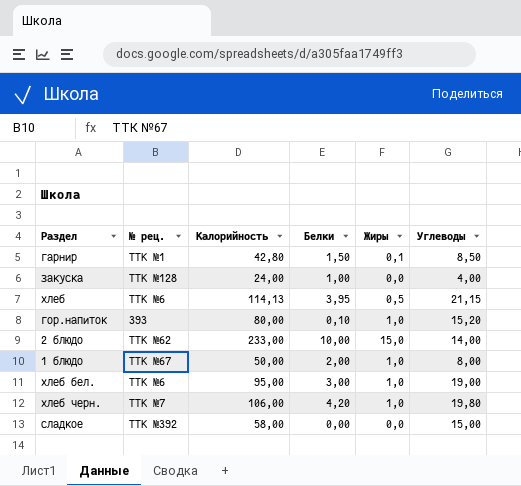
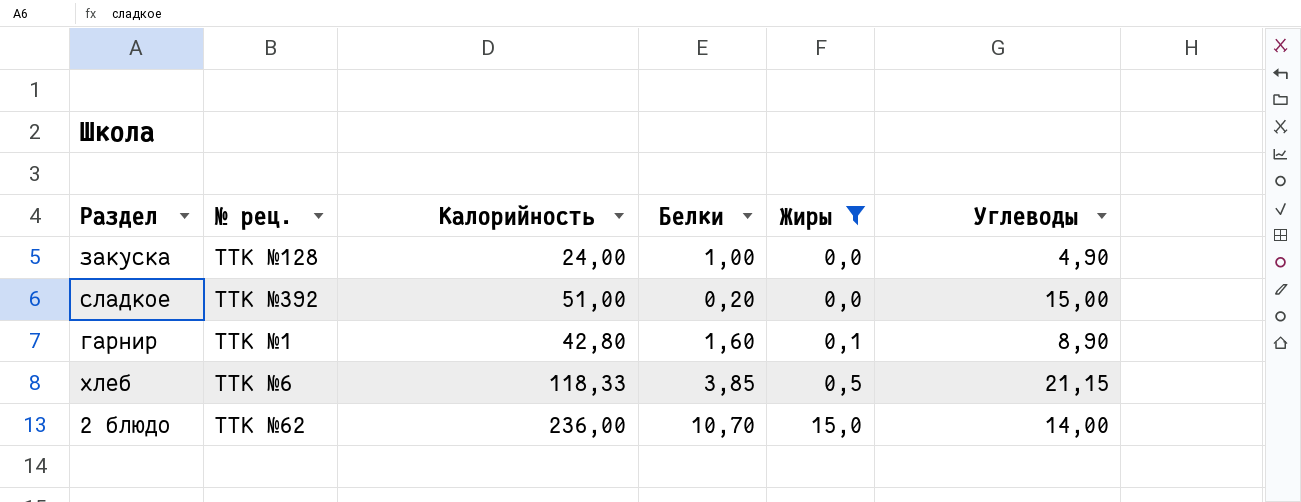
filter: none -> Жиры != 1,0
row order: none -> Жиры ascending
закуска | Углеводы: 4,00 -> 4,90
сладкое | Калорийность: 58,00 -> 51,00
сладкое | Белки: 0,00 -> 0,20
гарнир | Белки: 1,50 -> 1,60
гарнир | Углеводы: 8,50 -> 8,90
хлеб | Калорийность: 114,13 -> 118,33
хлеб | Белки: 3,95 -> 3,85
2 блюдо | Калорийность: 233,00 -> 236,00
2 блюдо | Белки: 10,00 -> 10,70

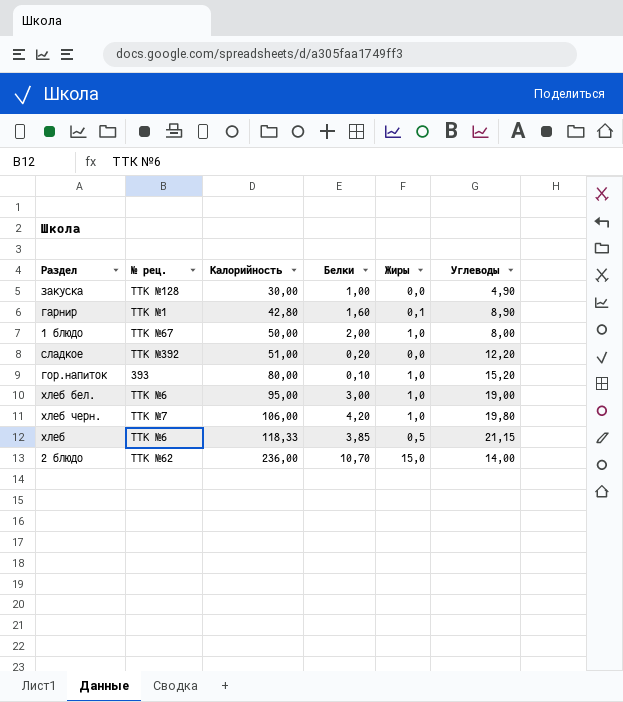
filter: Жиры != 1,0 -> none
row order: Жиры ascending -> Калорийность ascending
закуска | Калорийность: 24,00 -> 30,00
сладкое | Углеводы: 15,00 -> 12,20

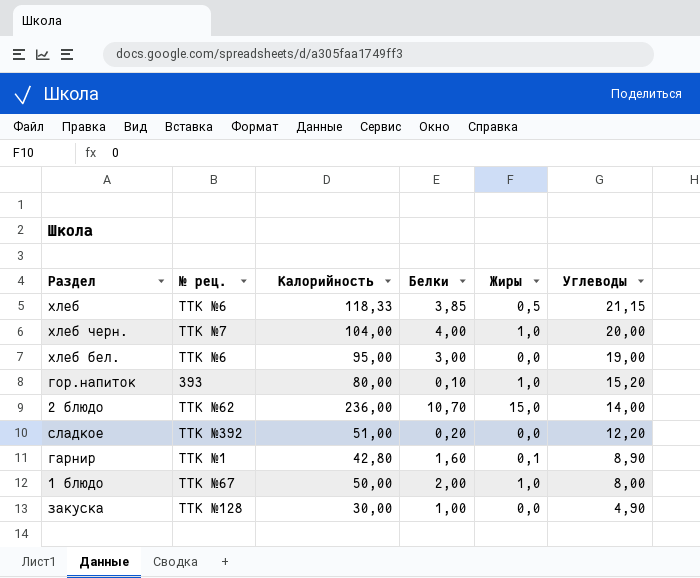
row order: Калорийность ascending -> Углеводы descending
хлеб черн. | Калорийность: 106,00 -> 104,00
хлеб черн. | Белки: 4,20 -> 4,00
хлеб черн. | Углеводы: 19,80 -> 20,00
хлеб бел. | Жиры: 1,0 -> 0,0

